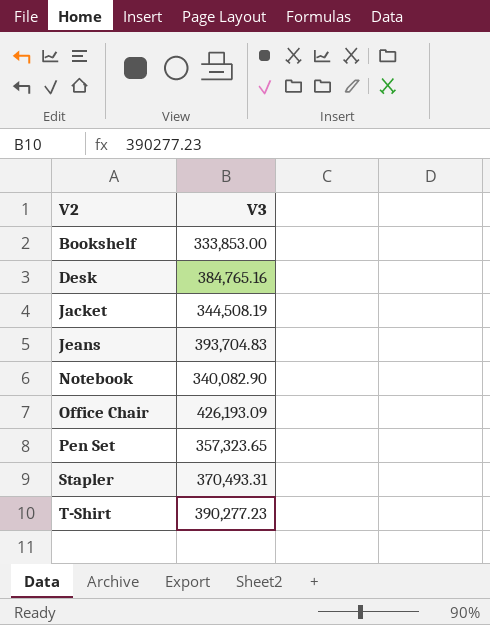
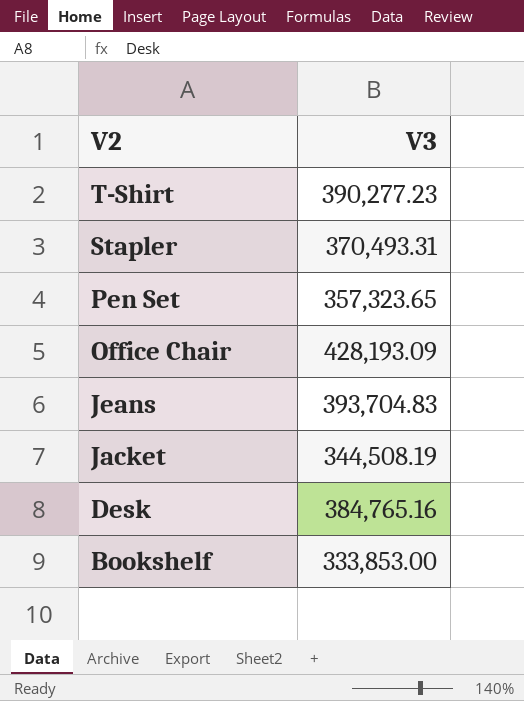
row order: V2 ascending -> V2 descending
row Notebook: 340,082.90 -> none
Office Chair | V3: 426,193.09 -> 428,193.09

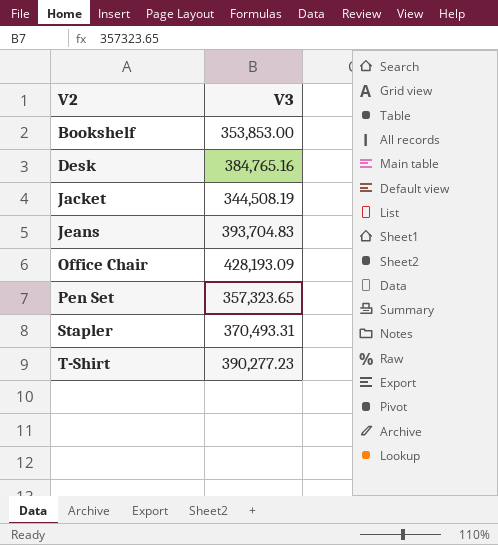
row order: V2 descending -> V2 ascending
Bookshelf | V3: 333,853.00 -> 353,853.00

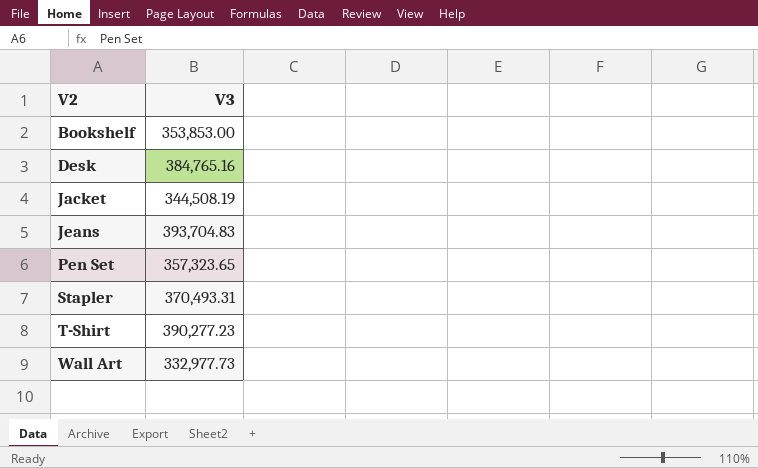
row Office Chair: 428,193.09 -> none
row Wall Art: none -> 332,977.73

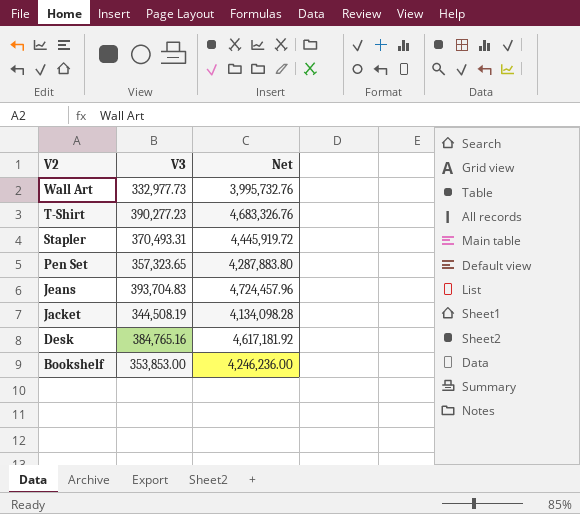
row order: V2 ascending -> V2 descending
column Net | formula: none -> [V3] * 12

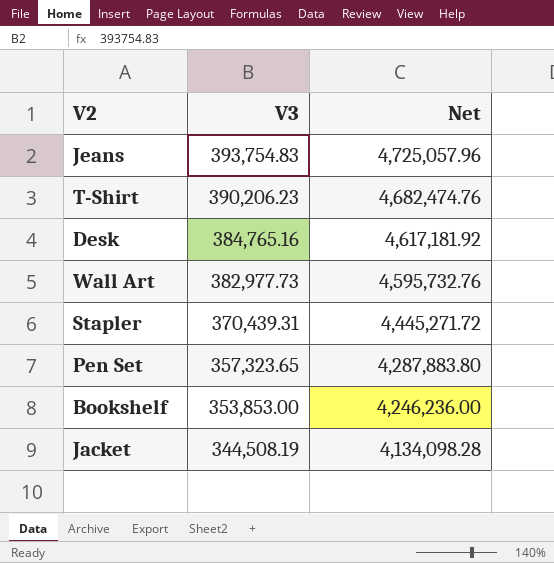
row order: V2 descending -> V3 descending
Jeans | V3: 393,704.83 -> 393,754.83
Jeans | Net: 4,724,457.96 -> 4,725,057.96
T-Shirt | V3: 390,277.23 -> 390,206.23
T-Shirt | Net: 4,683,326.76 -> 4,682,474.76
Wall Art | V3: 332,977.73 -> 382,977.73
Wall Art | Net: 3,995,732.76 -> 4,595,732.76
Stapler | V3: 370,493.31 -> 370,439.31
Stapler | Net: 4,445,919.72 -> 4,445,271.72

